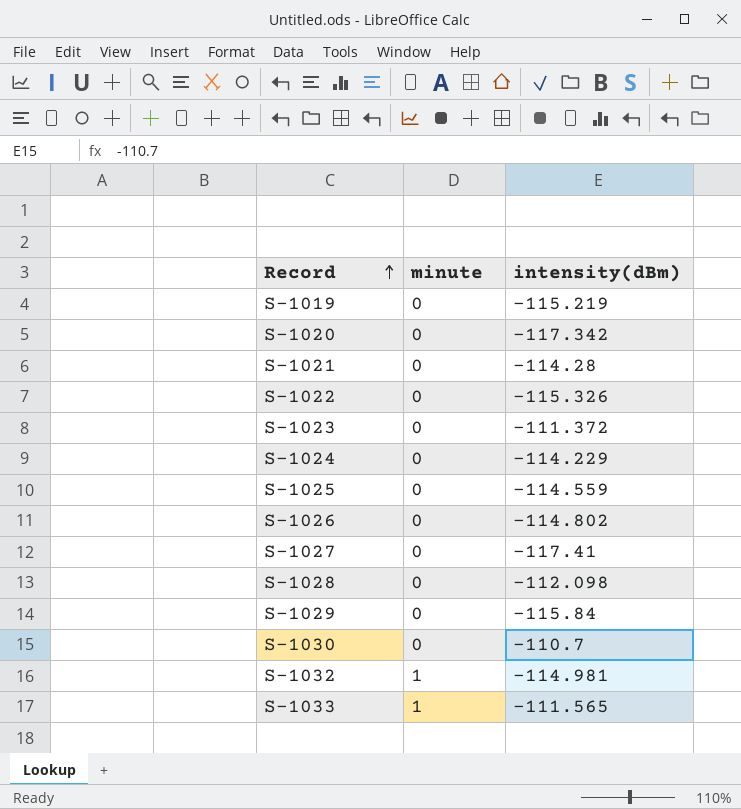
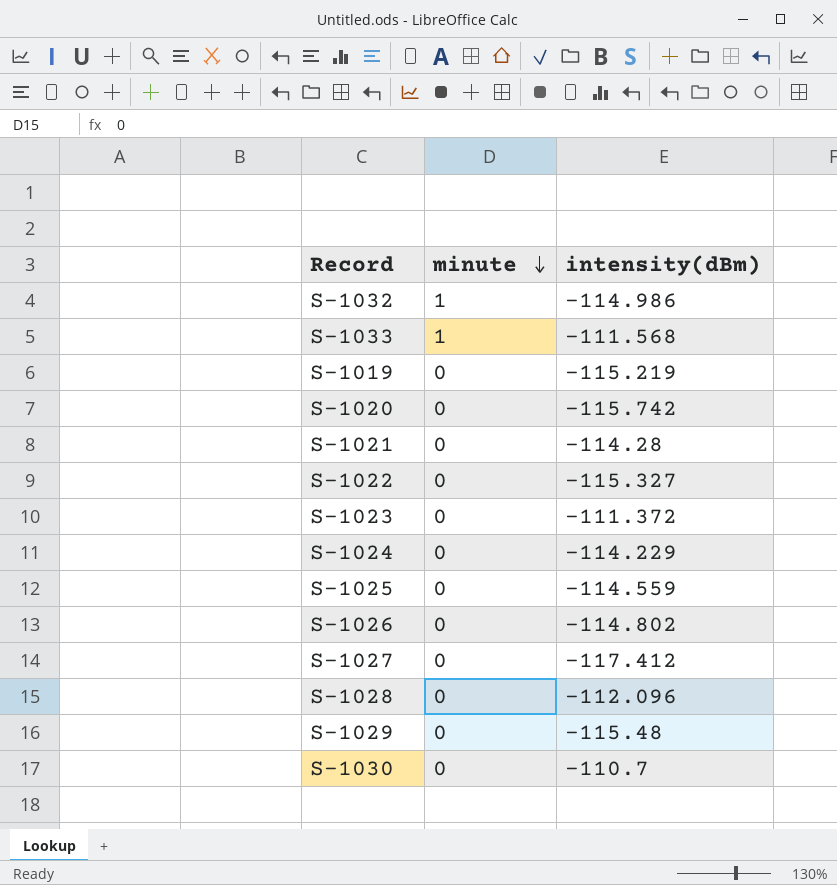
row order: Record ascending -> minute descending
S-1032 | intensity(dBm): -114.981 -> -114.986
S-1033 | intensity(dBm): -111.565 -> -111.568
S-1020 | intensity(dBm): -117.342 -> -115.742
S-1022 | intensity(dBm): -115.326 -> -115.327
S-1027 | intensity(dBm): -117.41 -> -117.412
S-1028 | intensity(dBm): -112.098 -> -112.096
S-1029 | intensity(dBm): -115.84 -> -115.48

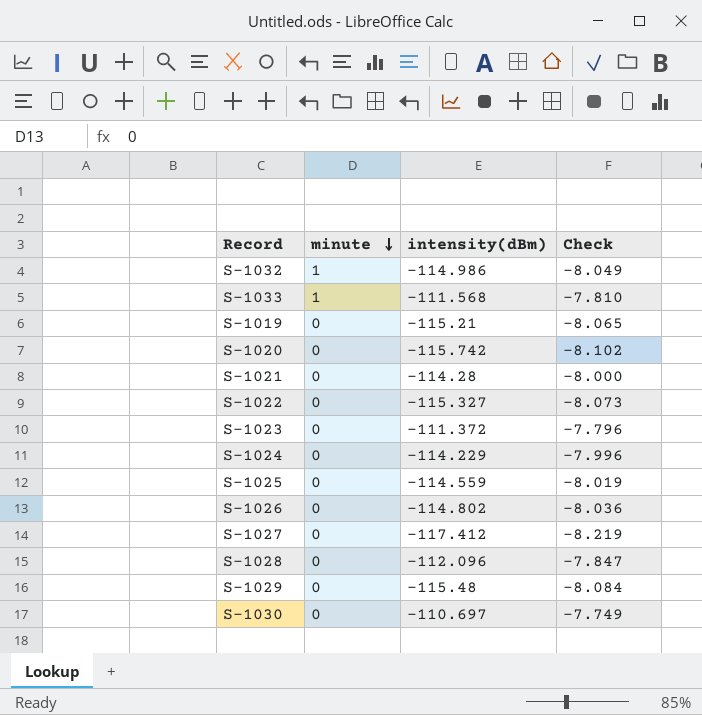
column Check | formula: none -> [intensity(dBm)] * 0.07
S-1019 | intensity(dBm): -115.219 -> -115.21
S-1030 | intensity(dBm): -110.7 -> -110.697

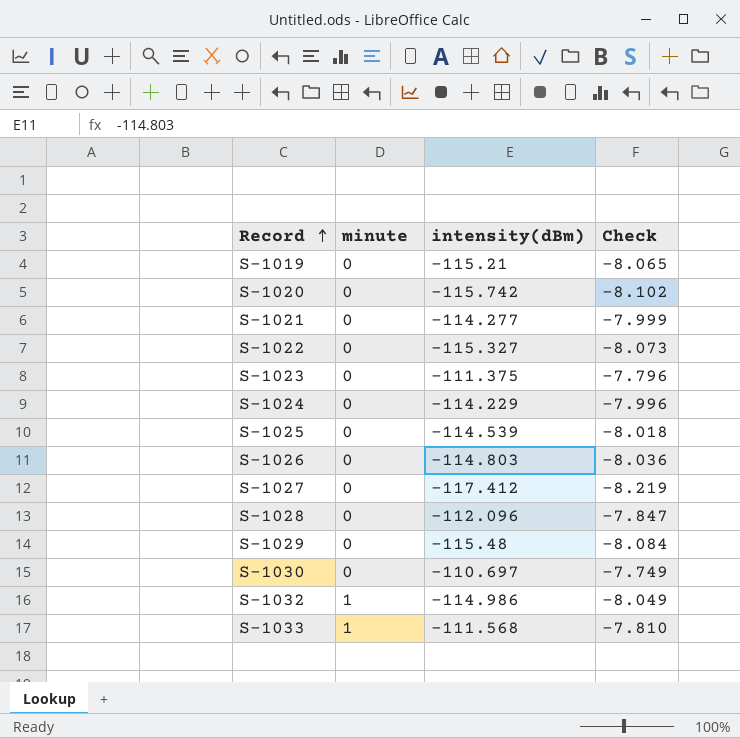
row order: minute descending -> Record ascending
S-1021 | intensity(dBm): -114.28 -> -114.277
S-1021 | Check: -8.000 -> -7.999
S-1023 | intensity(dBm): -111.372 -> -111.375
S-1025 | intensity(dBm): -114.559 -> -114.539
S-1025 | Check: -8.019 -> -8.018
S-1026 | intensity(dBm): -114.802 -> -114.803

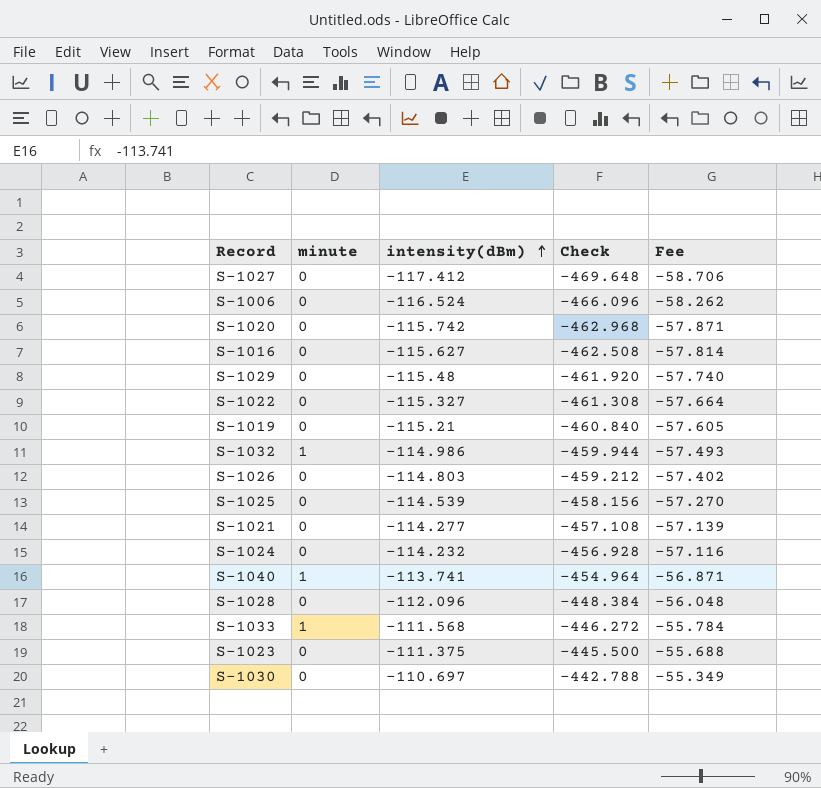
row order: Record ascending -> intensity(dBm) ascending
column Check | formula: [intensity(dBm)] * 0.07 -> [intensity(dBm)] * 4
column Fee | formula: none -> [intensity(dBm)] * 0.5
row S-1006: none -> 0 | -116.524 | -466.096 | -58.262
row S-1016: none -> 0 | -115.627 | -462.508 | -57.814
S-1024 | intensity(dBm): -114.229 -> -114.232
row S-1040: none -> 1 | -113.741 | -454.964 | -56.871

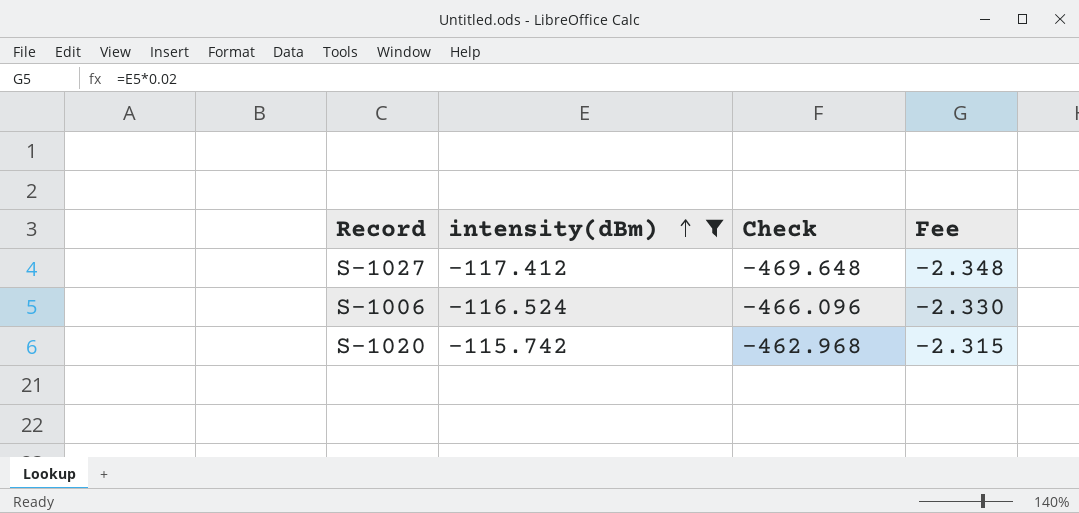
filter: none -> intensity(dBm) <= -115.742
column minute | position: 2 -> none
column Fee | formula: [intensity(dBm)] * 0.5 -> [intensity(dBm)] * 0.02

